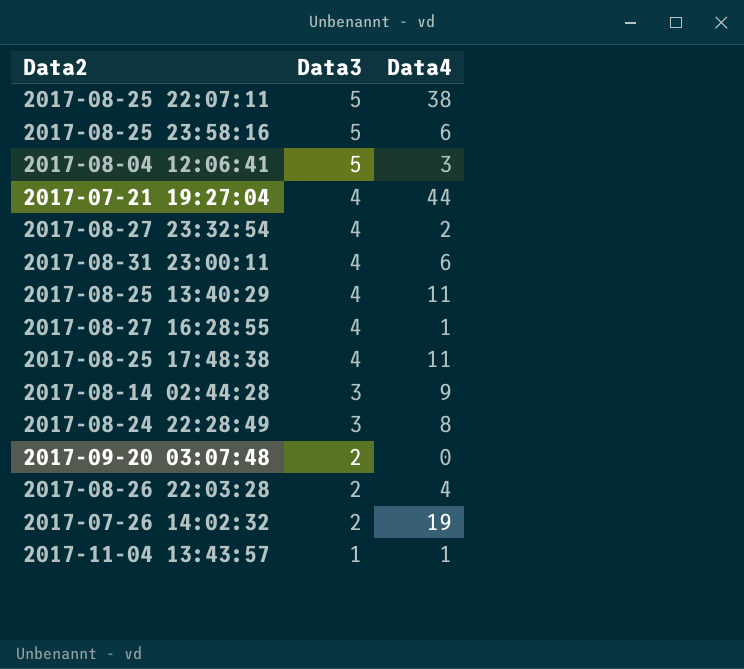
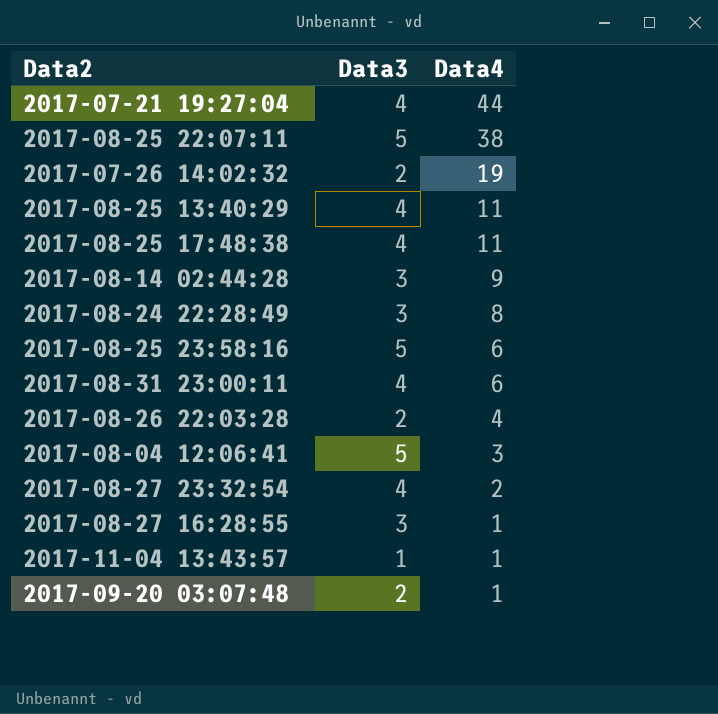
row order: Data3 descending -> Data4 descending
2017-08-27 16:28:55 | Data3: 4 -> 3
2017-09-20 03:07:48 | Data4: 0 -> 1

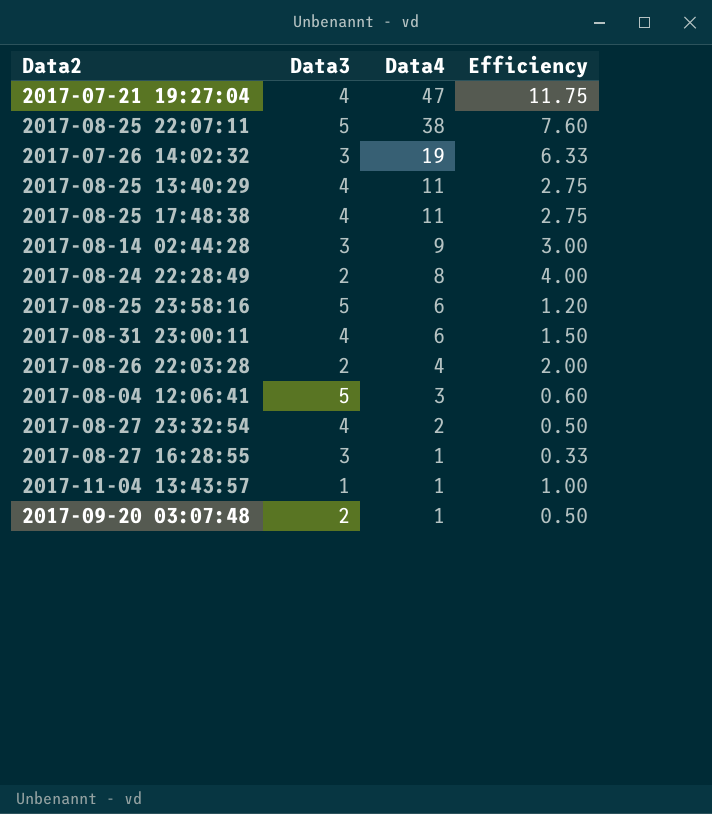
column Efficiency | formula: none -> [Data4] / [Data3]
2017-07-21 19:27:04 | Data4: 44 -> 47
2017-07-26 14:02:32 | Data3: 2 -> 3
2017-08-24 22:28:49 | Data3: 3 -> 2

